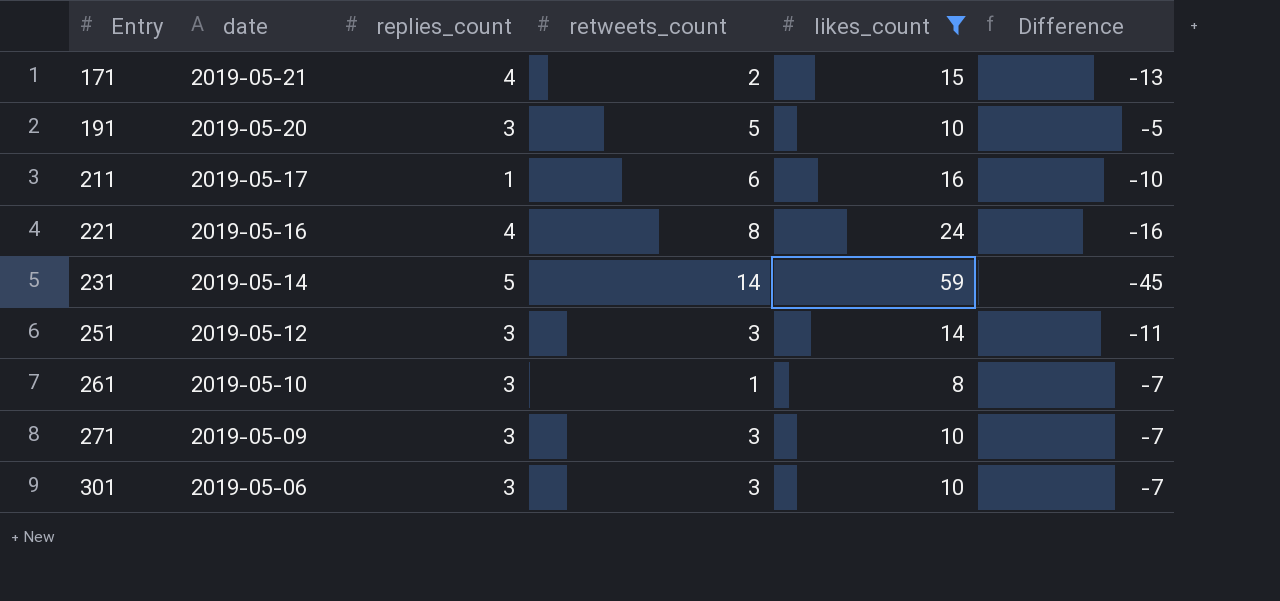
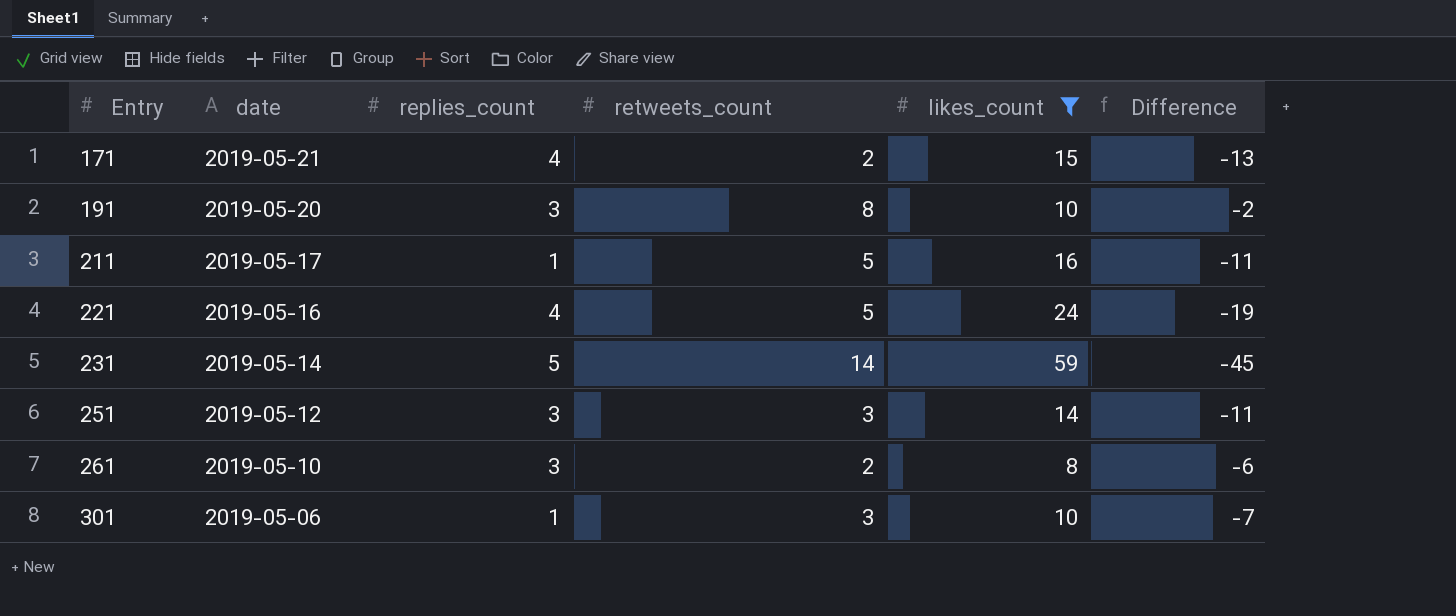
row 271: 2019-05-09 | 3 | 3 | 10 | -7 -> none
191 | retweets_count: 5 -> 8
191 | Difference: -5 -> -2
211 | retweets_count: 6 -> 5
211 | Difference: -10 -> -11
221 | retweets_count: 8 -> 5
221 | Difference: -16 -> -19
261 | retweets_count: 1 -> 2
261 | Difference: -7 -> -6
301 | replies_count: 3 -> 1

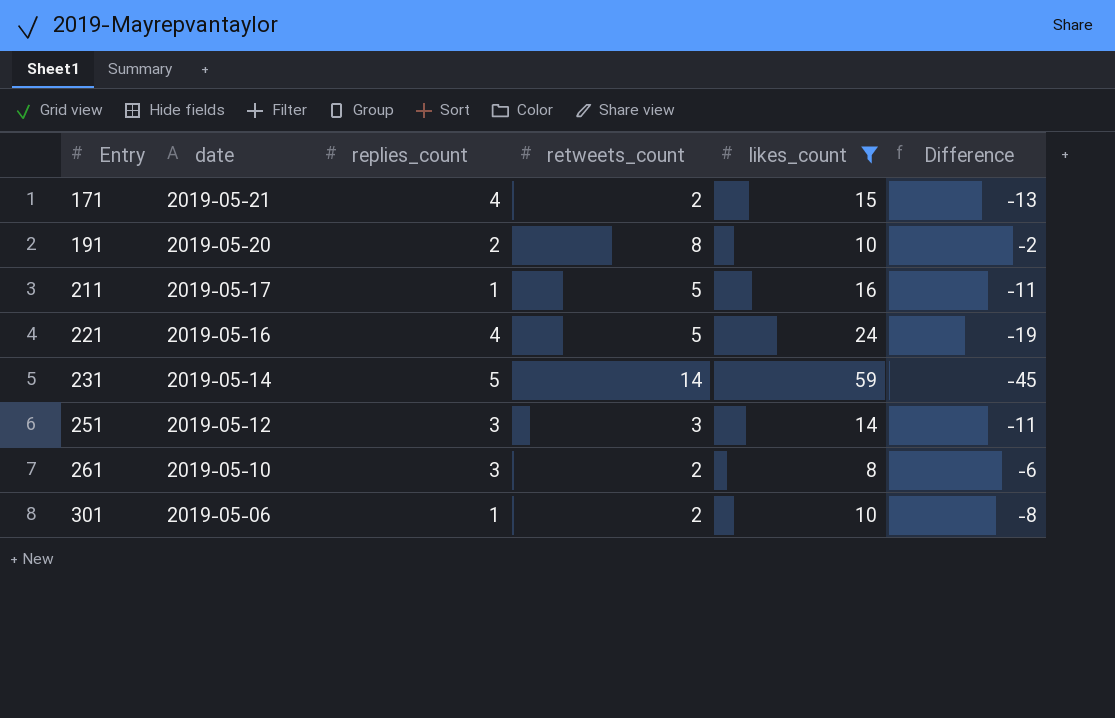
191 | replies_count: 3 -> 2
301 | retweets_count: 3 -> 2
301 | Difference: -7 -> -8

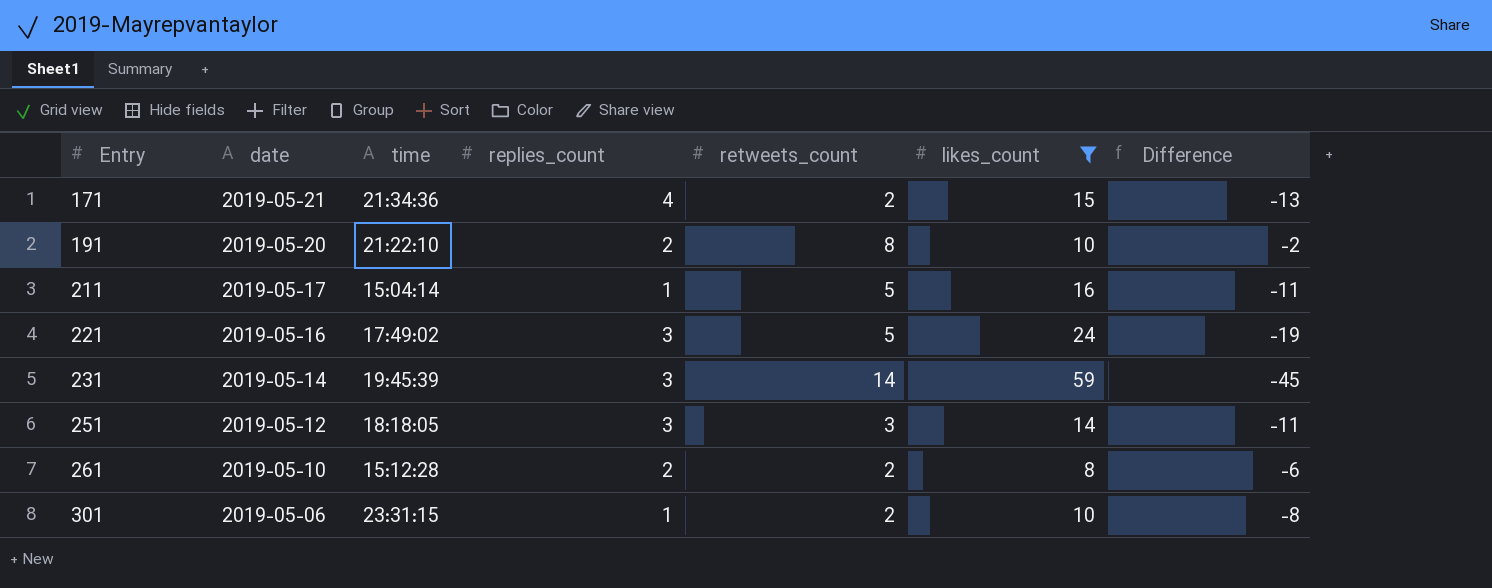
column time | position: none -> 3
221 | replies_count: 4 -> 3
231 | replies_count: 5 -> 3
261 | replies_count: 3 -> 2

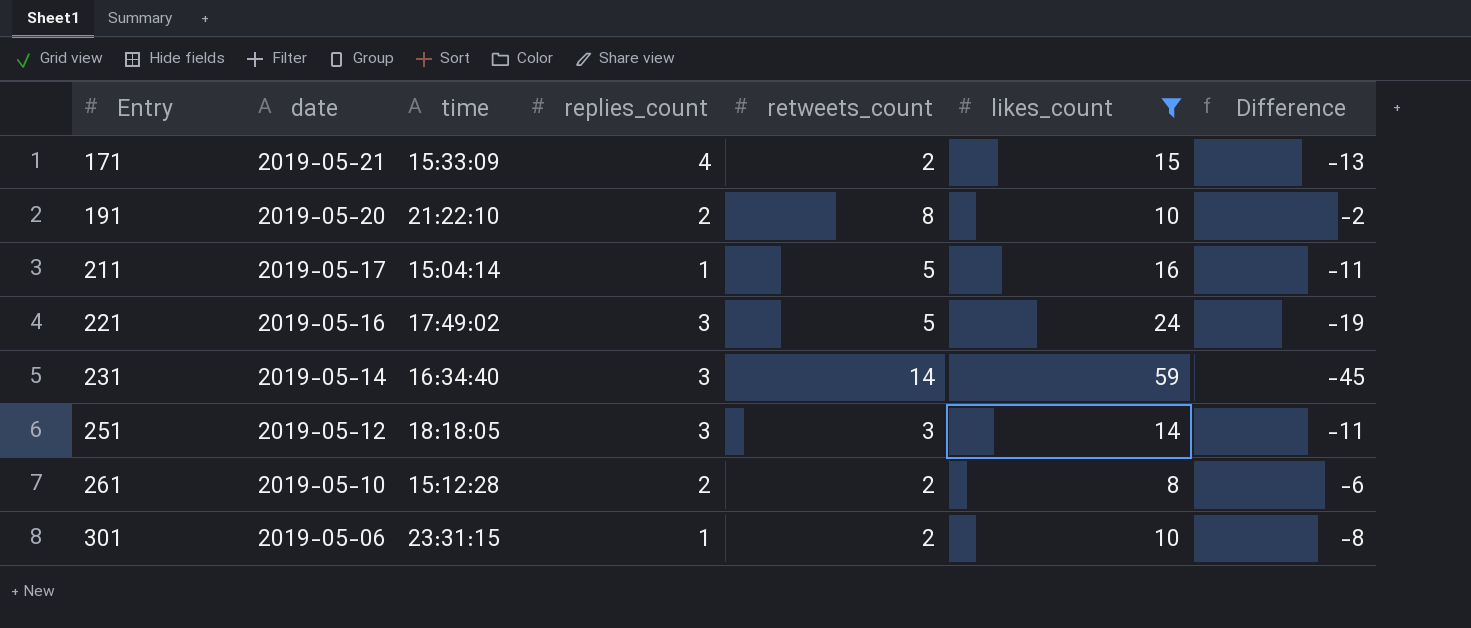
171 | time: 21:34:36 -> 15:33:09
231 | time: 19:45:39 -> 16:34:40

